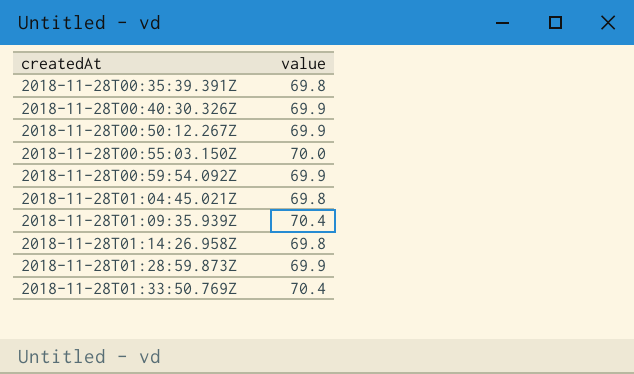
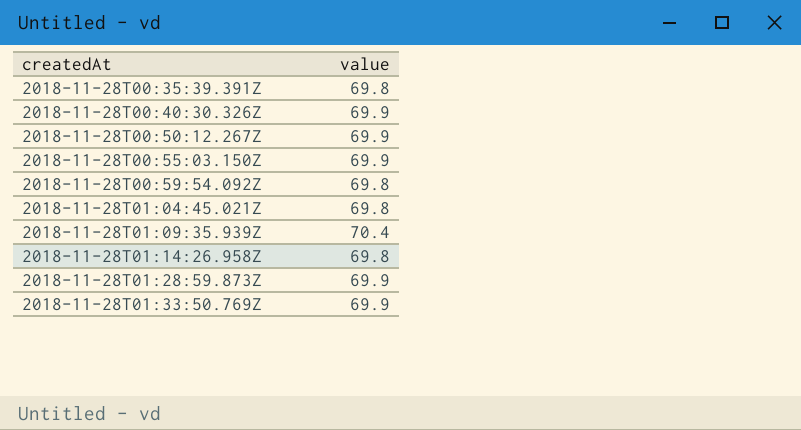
2018-11-28T00:55:03.150Z | value: 70.0 -> 69.9
2018-11-28T00:59:54.092Z | value: 69.9 -> 69.8
2018-11-28T01:33:50.769Z | value: 70.4 -> 69.9

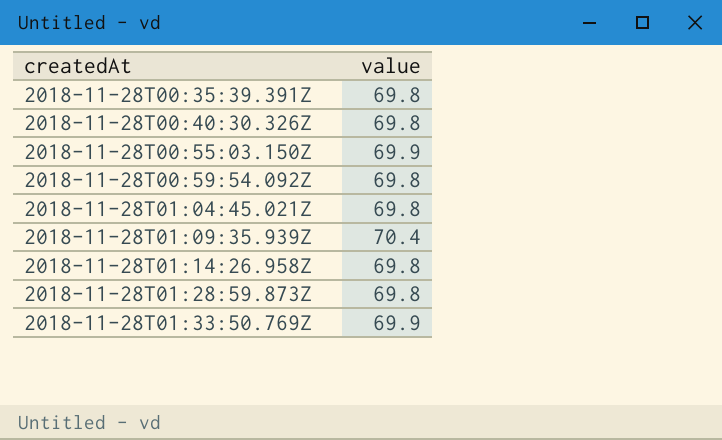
row 2018-11-28T00:50:12.267Z: 69.9 -> none
2018-11-28T00:40:30.326Z | value: 69.9 -> 69.8
2018-11-28T01:28:59.873Z | value: 69.9 -> 69.8

